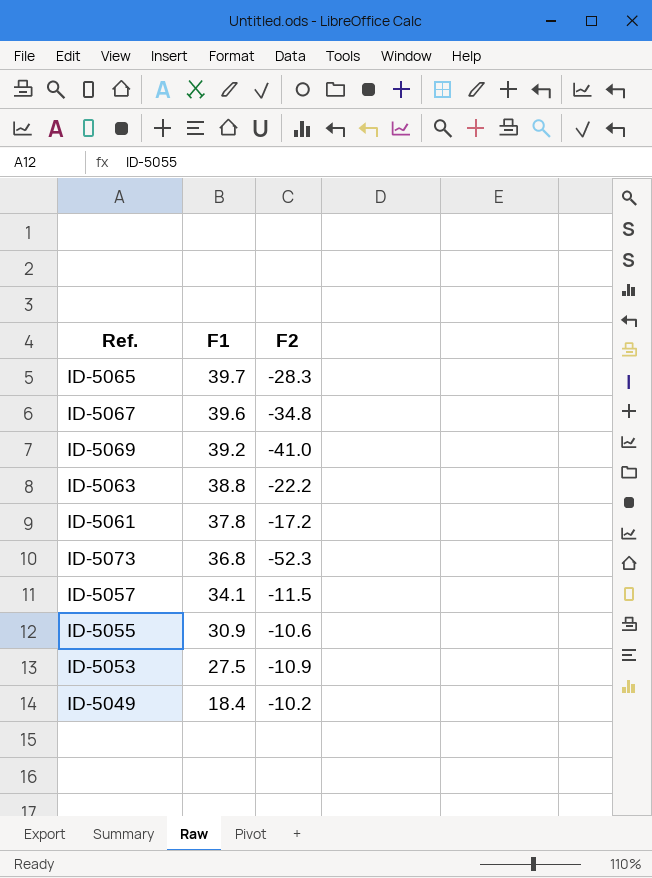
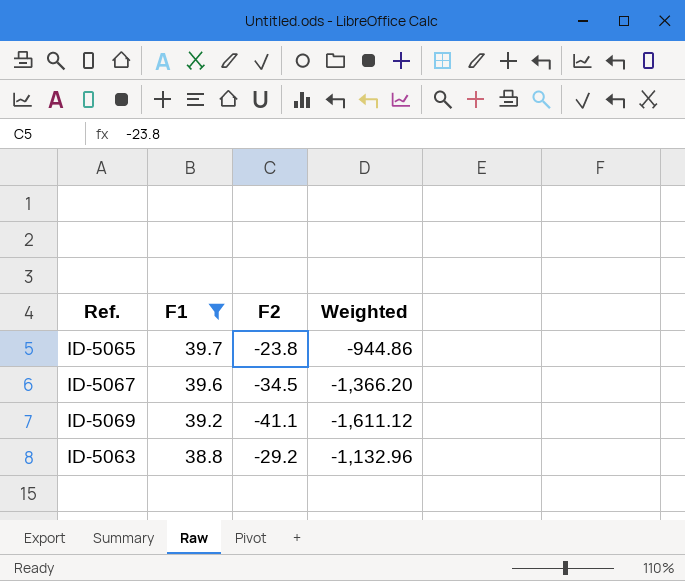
filter: none -> F1 >= 38.8
column Weighted | formula: none -> [F1] * [F2]
ID-5065 | F2: -28.3 -> -23.8
ID-5067 | F2: -34.8 -> -34.5
ID-5069 | F2: -41.0 -> -41.1
ID-5063 | F2: -22.2 -> -29.2

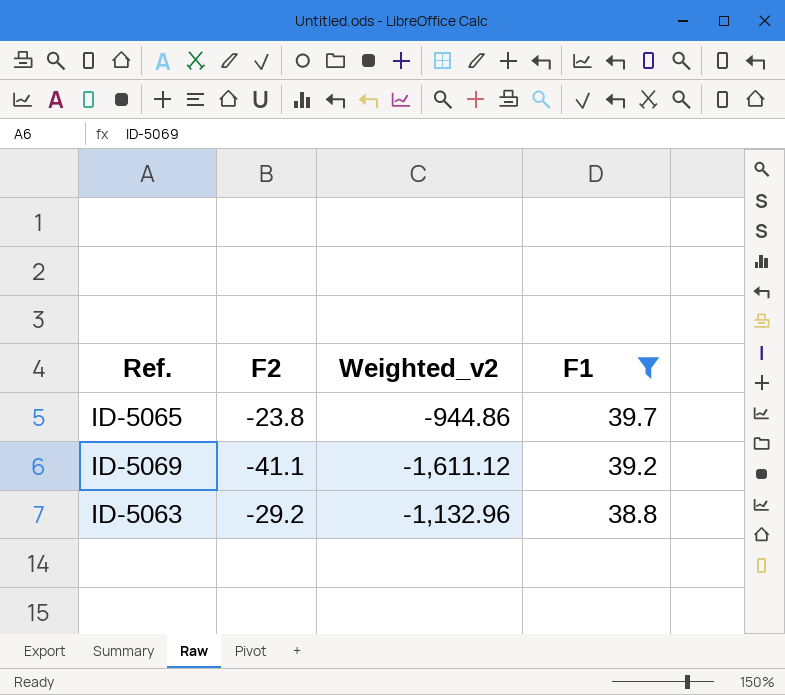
column name: Weighted -> Weighted_v2
column F1 | position: 2 -> 4
row ID-5067: 39.6 | -34.5 | -1,366.20 -> none

